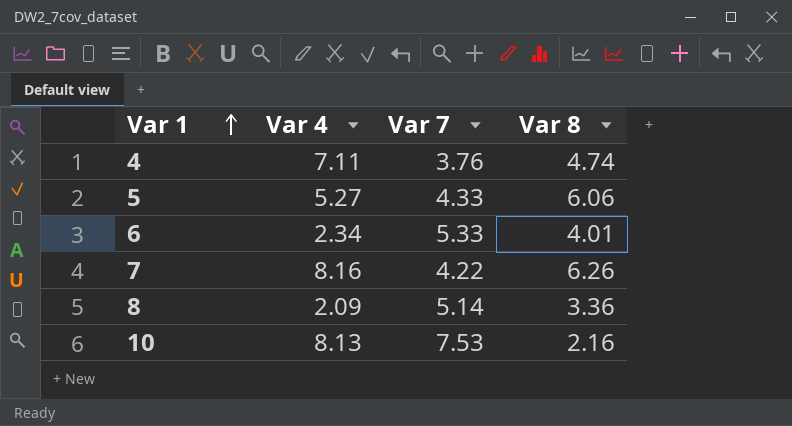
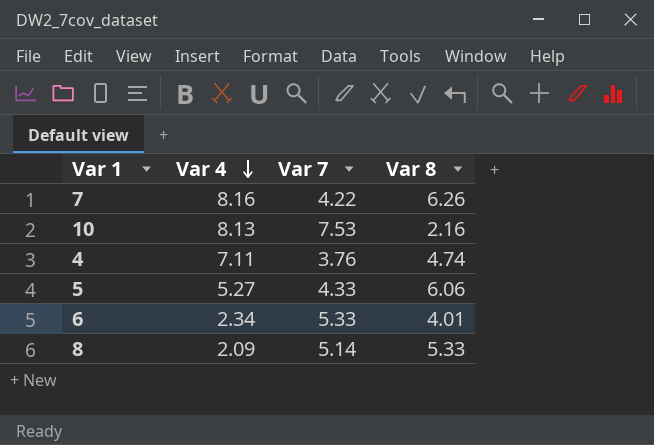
row order: Var 1 ascending -> Var 4 descending
8 | Var 8: 3.36 -> 5.33

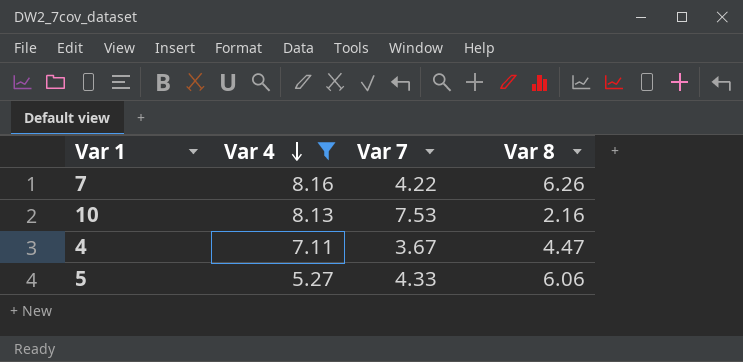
filter: none -> Var 4 >= 5.27
4 | Var 7: 3.76 -> 3.67
4 | Var 8: 4.74 -> 4.47

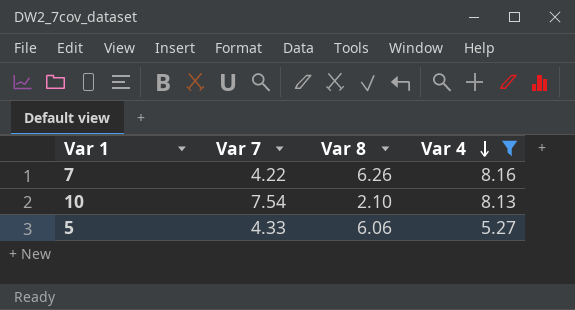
column Var 4 | position: 2 -> 4
row 4: 7.11 | 3.67 | 4.47 -> none
10 | Var 7: 7.53 -> 7.54
10 | Var 8: 2.16 -> 2.10

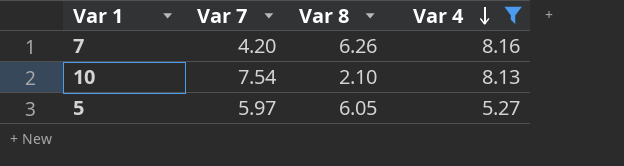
7 | Var 7: 4.22 -> 4.20
5 | Var 7: 4.33 -> 5.97
5 | Var 8: 6.06 -> 6.05

